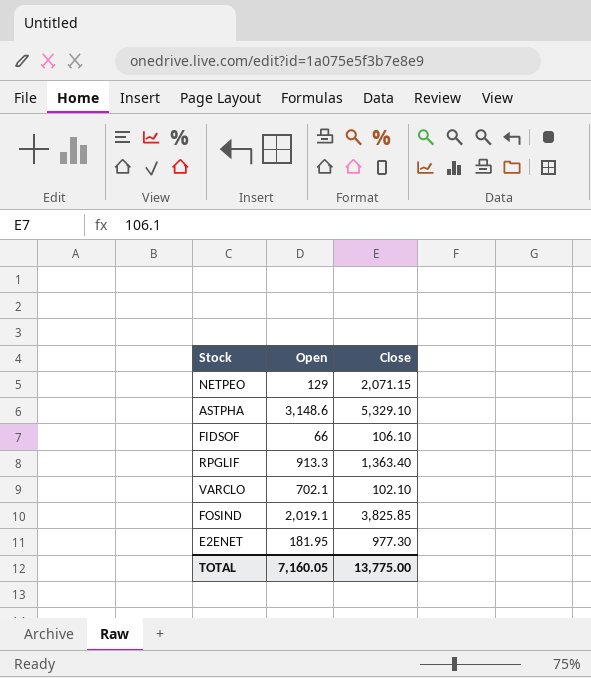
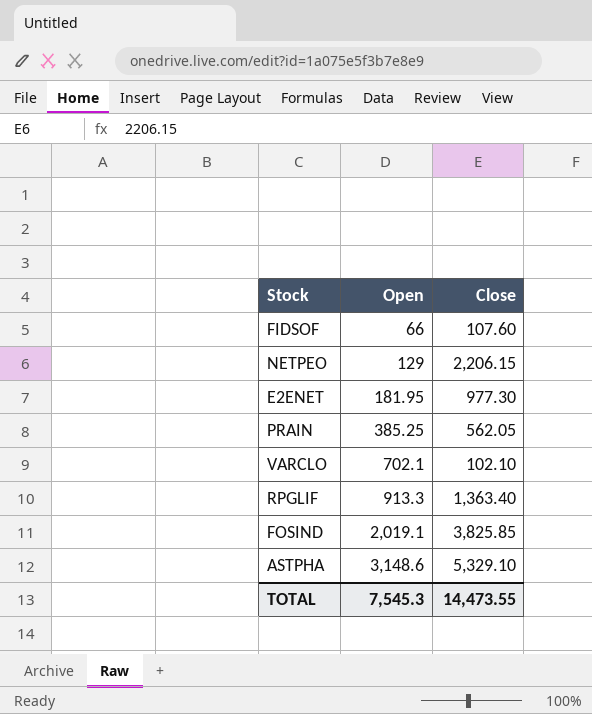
row order: none -> Open ascending
FIDSOF | Close: 106.10 -> 107.60
NETPEO | Close: 2,071.15 -> 2,206.15
row PRAIN: none -> 385.25 | 562.05
TOTAL | Open: 7,160.05 -> 7,545.3
TOTAL | Close: 13,775.00 -> 14,473.55

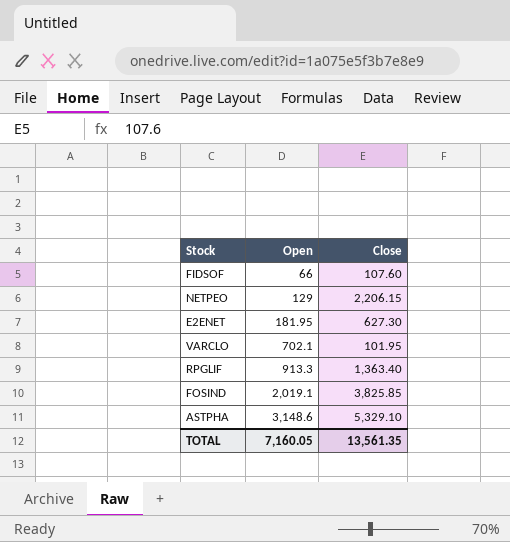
row PRAIN: 385.25 | 562.05 -> none
E2ENET | Close: 977.30 -> 627.30
VARCLO | Close: 102.10 -> 101.95
TOTAL | Open: 7,545.3 -> 7,160.05
TOTAL | Close: 14,473.55 -> 13,561.35

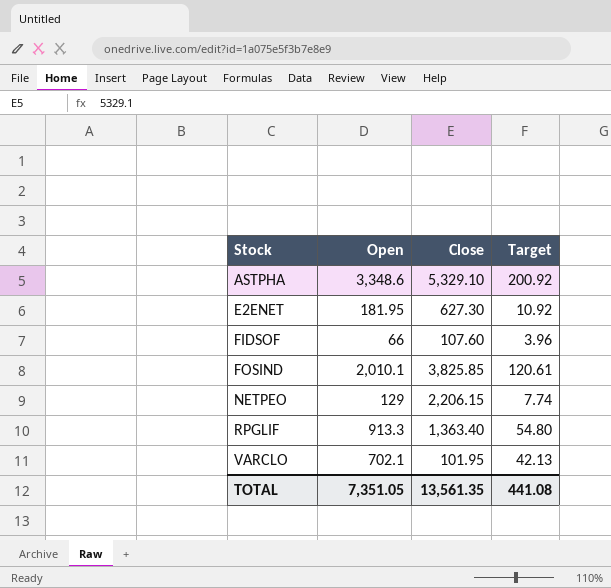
row order: Open ascending -> Stock ascending
column Target | formula: none -> [Open] * 0.06
ASTPHA | Open: 3,148.6 -> 3,348.6
FOSIND | Open: 2,019.1 -> 2,010.1
TOTAL | Open: 7,160.05 -> 7,351.05

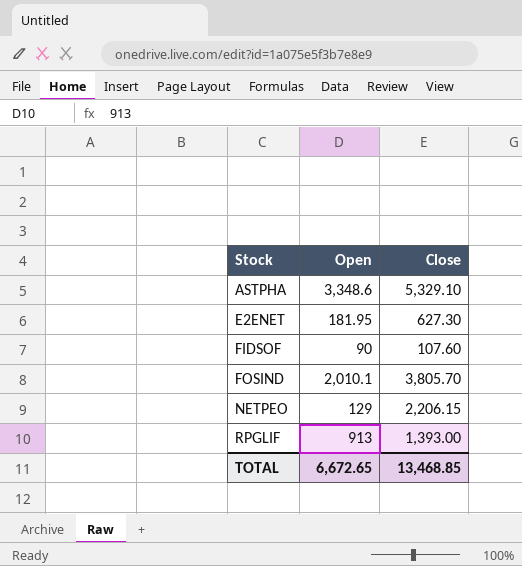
column Target | formula: [Open] * 0.06 -> none
row VARCLO: 702.1 | 101.95 | 42.13 -> none
FIDSOF | Open: 66 -> 90
FOSIND | Close: 3,825.85 -> 3,805.70
RPGLIF | Open: 913.3 -> 913
RPGLIF | Close: 1,363.40 -> 1,393.00
TOTAL | Open: 7,351.05 -> 6,672.65
TOTAL | Close: 13,561.35 -> 13,468.85

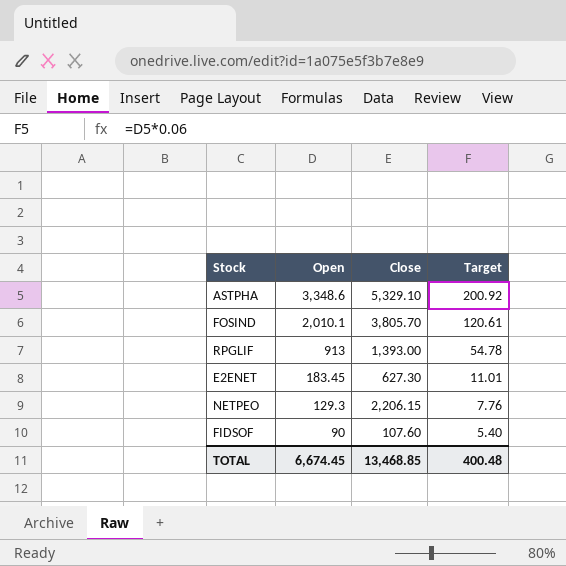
row order: Stock ascending -> Open descending
column Target | formula: none -> [Open] * 0.06
E2ENET | Open: 181.95 -> 183.45
NETPEO | Open: 129 -> 129.3
TOTAL | Open: 6,672.65 -> 6,674.45

